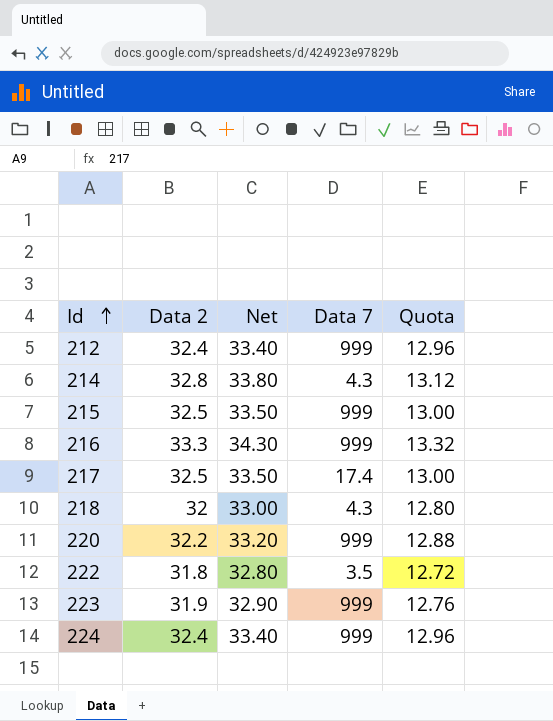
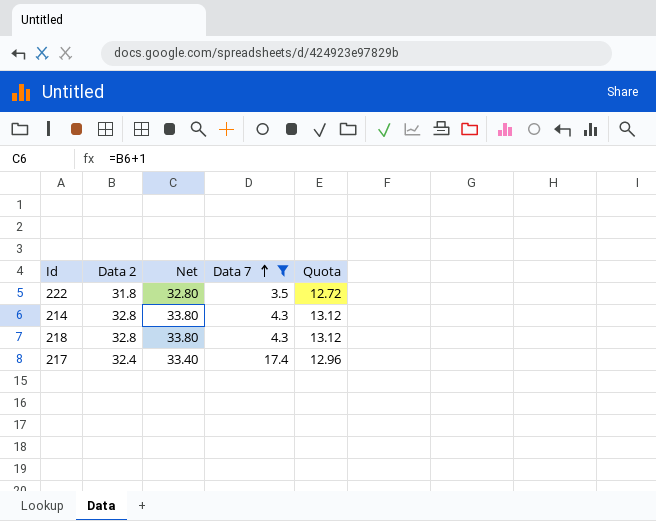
filter: none -> Data 7 != 999
row order: Id ascending -> Data 7 ascending
218 | Data 2: 32 -> 32.8
218 | Net: 33.00 -> 33.80
218 | Quota: 12.80 -> 13.12
217 | Data 2: 32.5 -> 32.4
217 | Net: 33.50 -> 33.40
217 | Quota: 13.00 -> 12.96

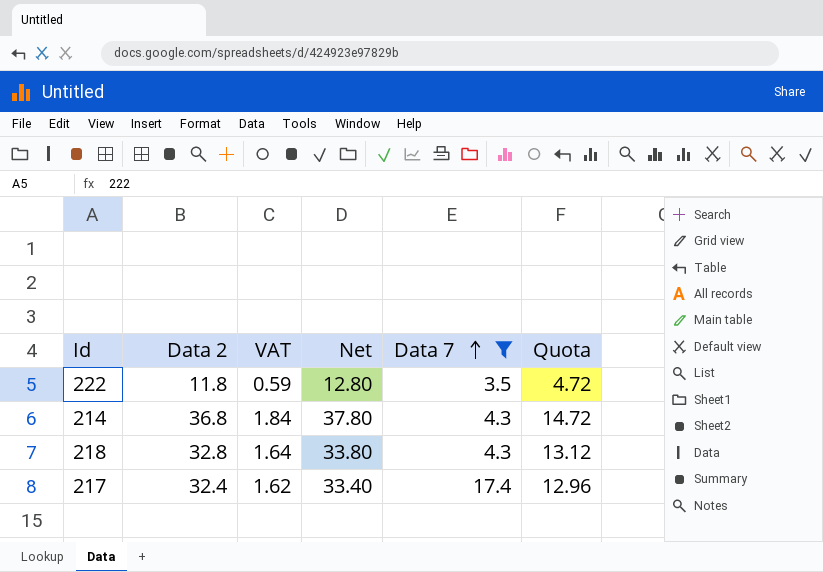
column VAT | formula: none -> [Data 2] * 0.05
222 | Data 2: 31.8 -> 11.8
222 | Net: 32.80 -> 12.80
222 | Quota: 12.72 -> 4.72
214 | Data 2: 32.8 -> 36.8
214 | Net: 33.80 -> 37.80
214 | Quota: 13.12 -> 14.72

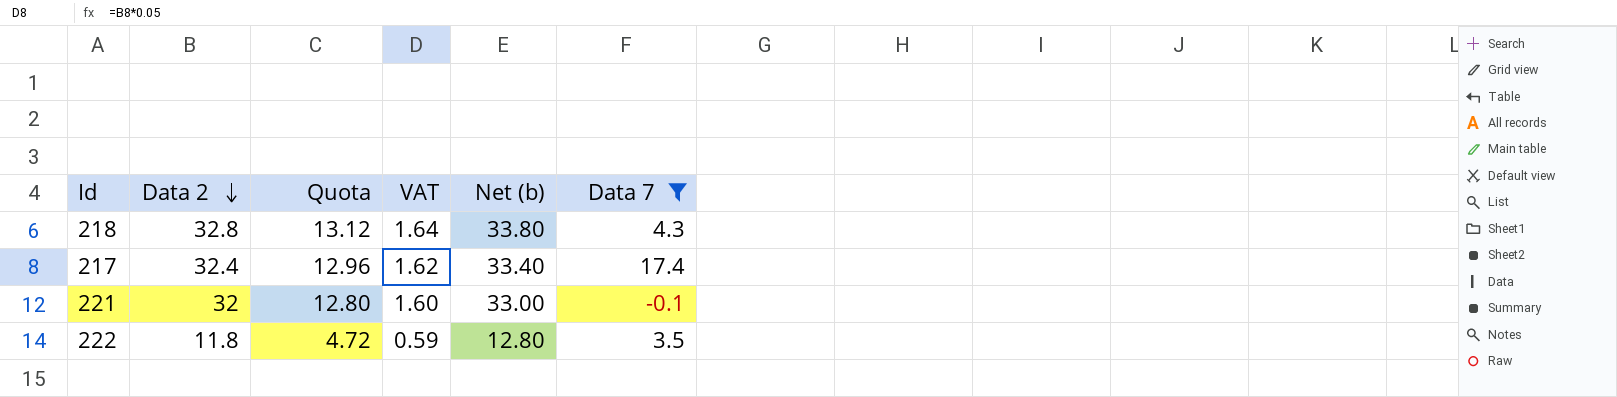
row order: Data 7 ascending -> Data 2 descending
column Quota | position: 6 -> 3
column name: Net -> Net (b)
row 214: 36.8 | 1.84 | 37.80 | 4.3 | 14.72 -> none
row 221: none -> 32 | 12.80 | 1.60 | 33.00 | -0.1

